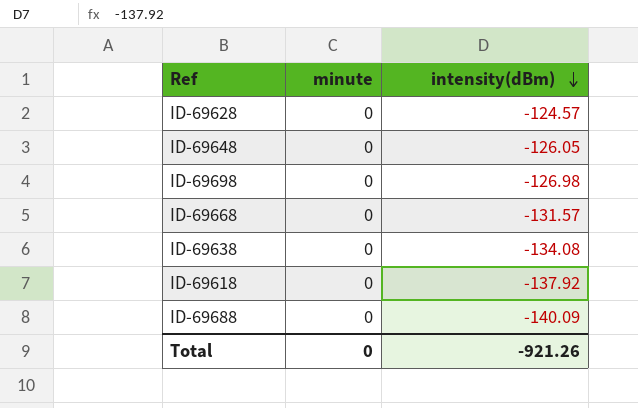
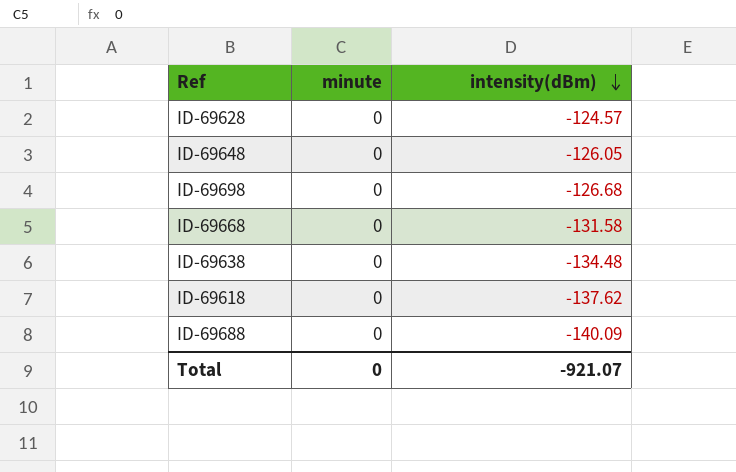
ID-69698 | intensity(dBm): -126.98 -> -126.68
ID-69668 | intensity(dBm): -131.57 -> -131.58
ID-69638 | intensity(dBm): -134.08 -> -134.48
ID-69618 | intensity(dBm): -137.92 -> -137.62
Total | intensity(dBm): -921.26 -> -921.07

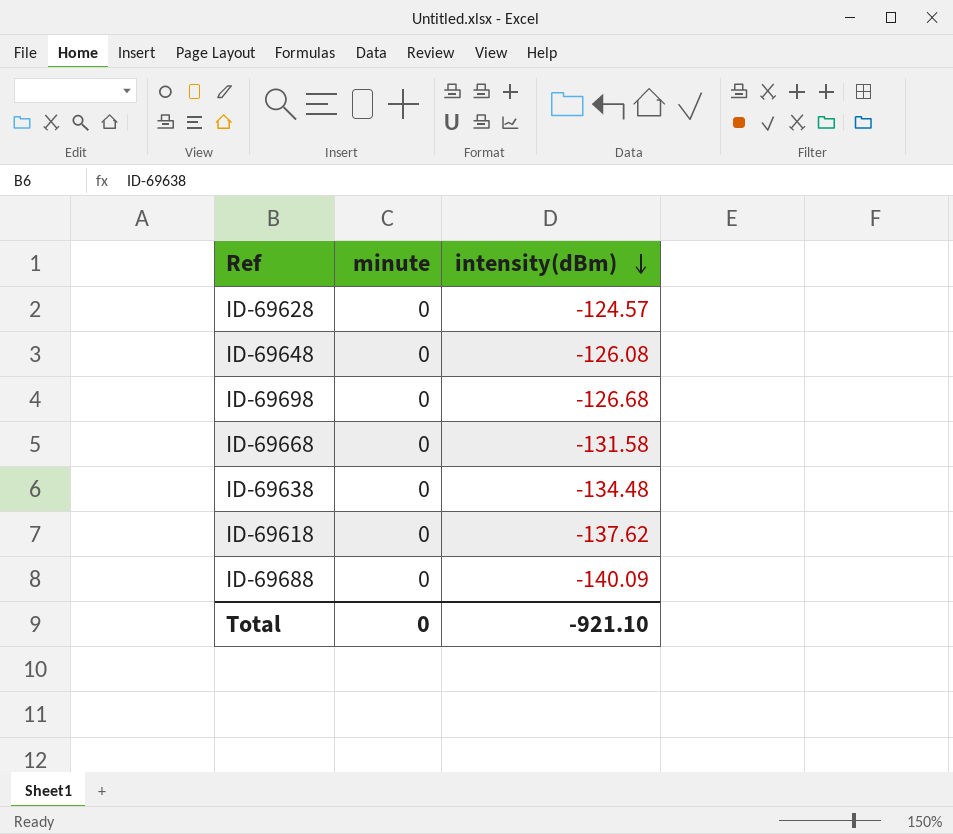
ID-69648 | intensity(dBm): -126.05 -> -126.08
Total | intensity(dBm): -921.07 -> -921.10

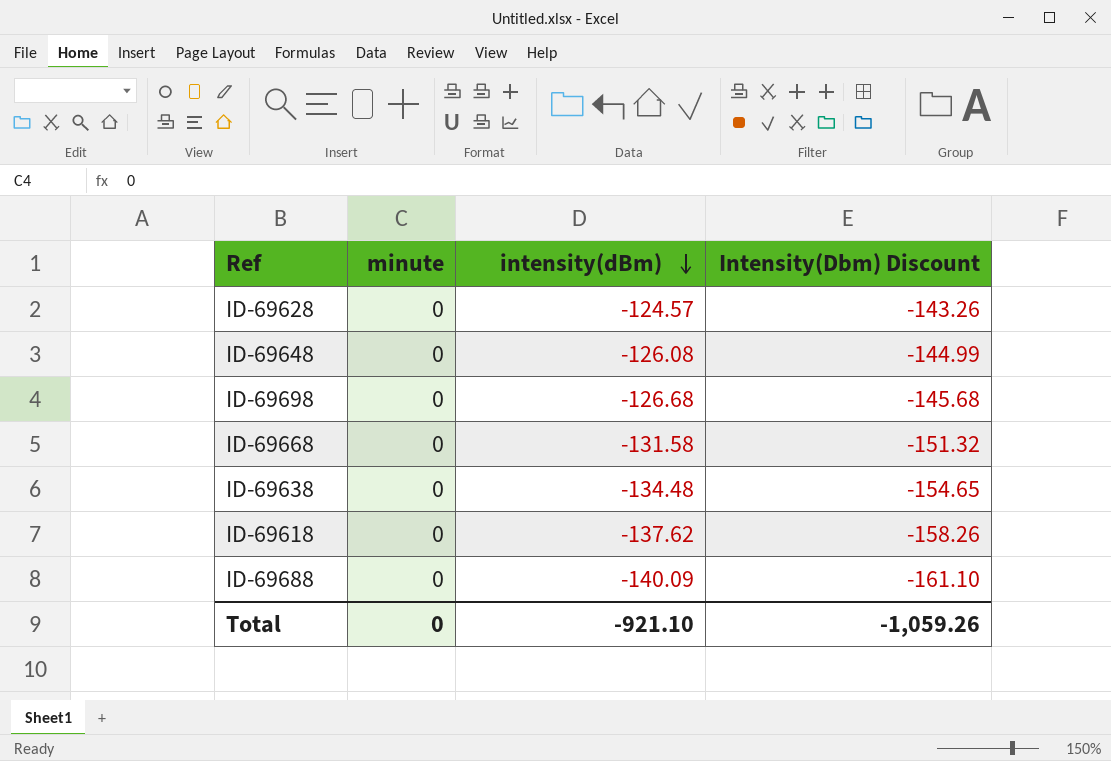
column Intensity(Dbm) Discount | formula: none -> [intensity(dBm)] * 1.15

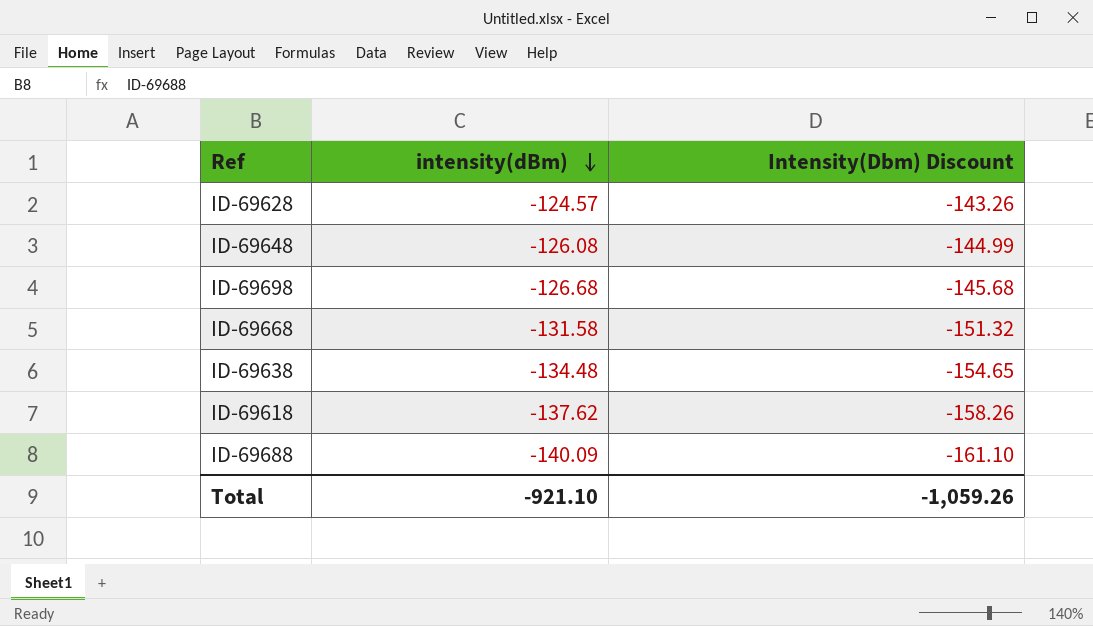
column minute | position: 2 -> none

